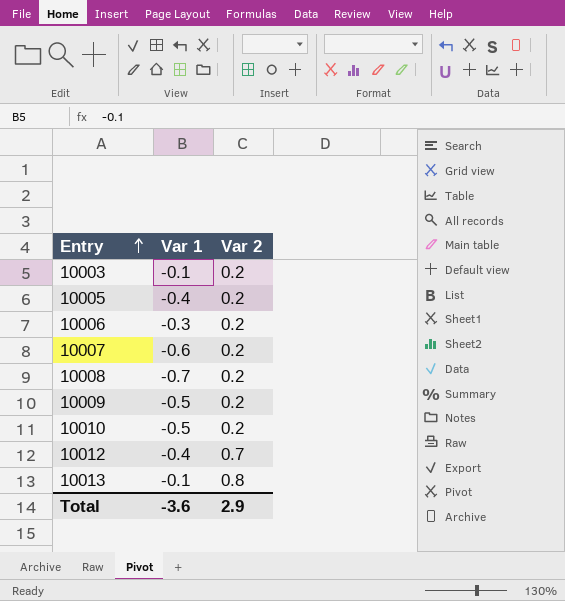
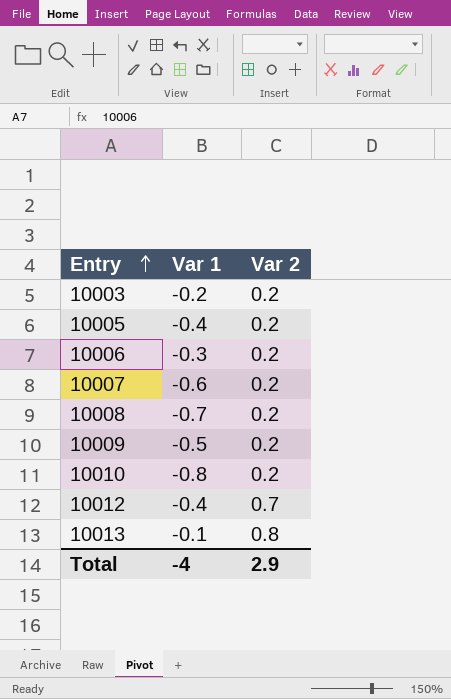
10003 | Var 1: -0.1 -> -0.2
10010 | Var 1: -0.5 -> -0.8
Total | Var 1: -3.6 -> -4

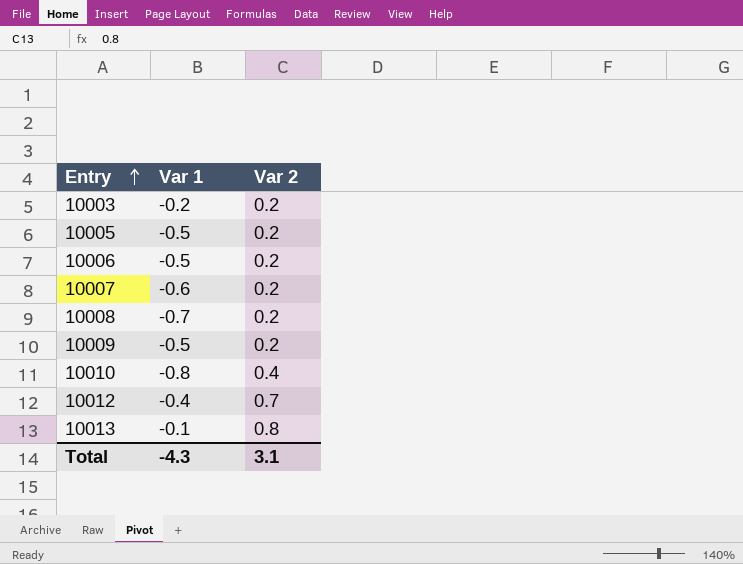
10005 | Var 1: -0.4 -> -0.5
10006 | Var 1: -0.3 -> -0.5
10010 | Var 2: 0.2 -> 0.4
Total | Var 1: -4 -> -4.3
Total | Var 2: 2.9 -> 3.1

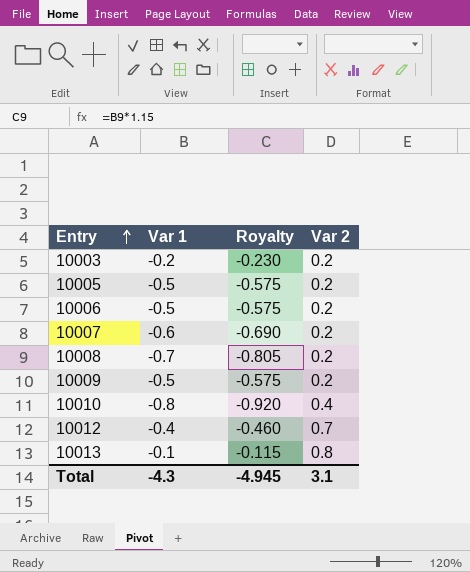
column Royalty | formula: none -> [Var 1] * 1.15

